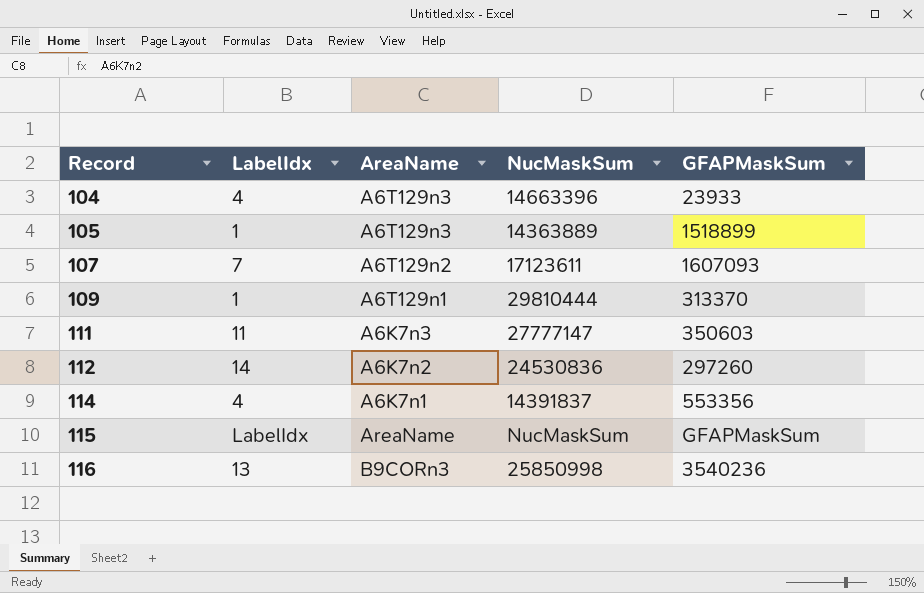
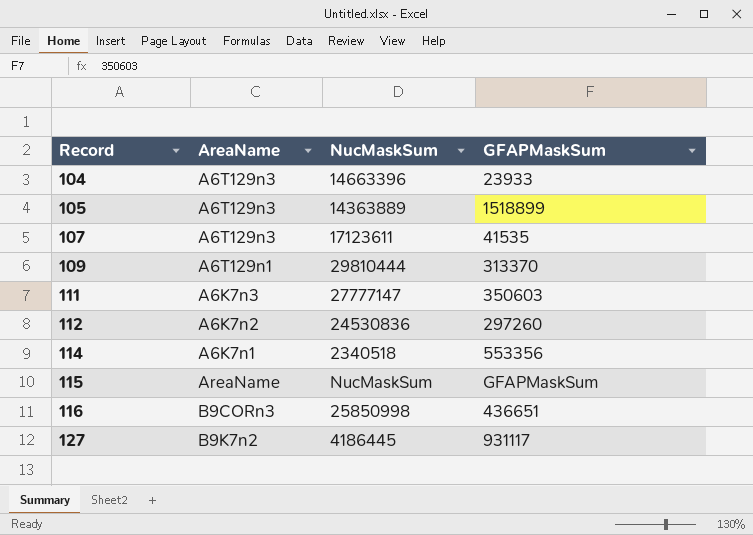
column LabelIdx | position: 2 -> none
107 | AreaName: A6T129n2 -> A6T129n3
107 | GFAPMaskSum: 1607093 -> 41535
114 | NucMaskSum: 14391837 -> 2340518
116 | GFAPMaskSum: 3540236 -> 436651
row 127: none -> B9K7n2 | 4186445 | 931117

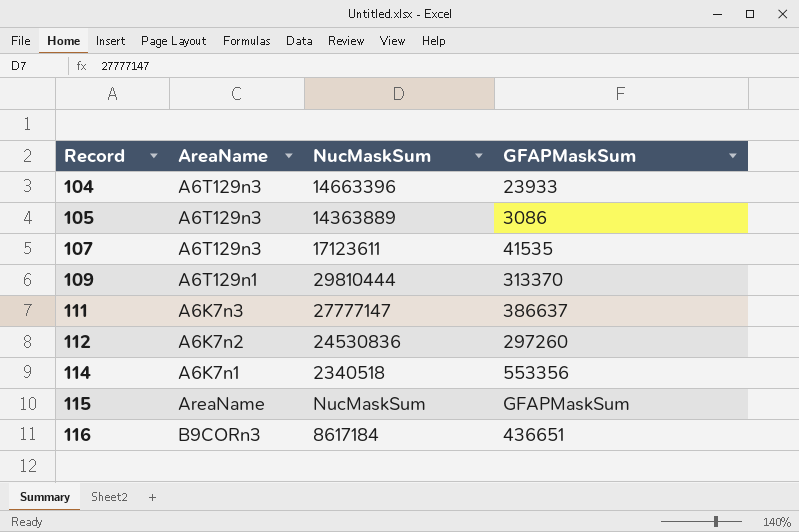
row 127: B9K7n2 | 4186445 | 931117 -> none
105 | GFAPMaskSum: 1518899 -> 3086
111 | GFAPMaskSum: 350603 -> 386637
116 | NucMaskSum: 25850998 -> 8617184

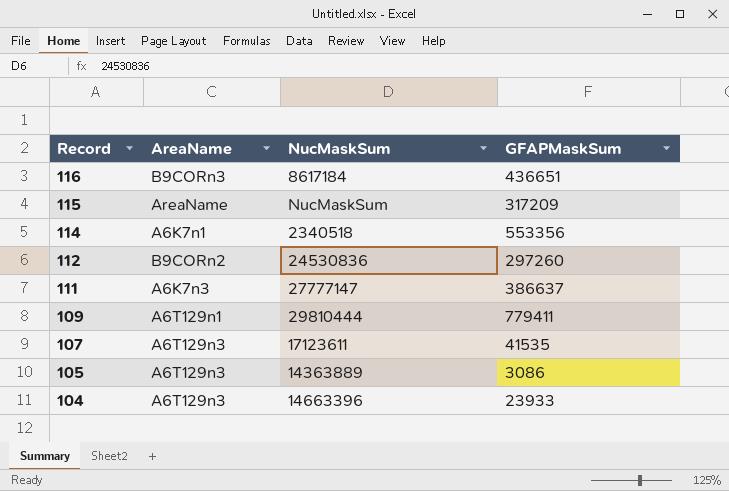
row order: Record ascending -> Record descending
115 | GFAPMaskSum: GFAPMaskSum -> 317209
112 | AreaName: A6K7n2 -> B9CORn2
109 | GFAPMaskSum: 313370 -> 779411

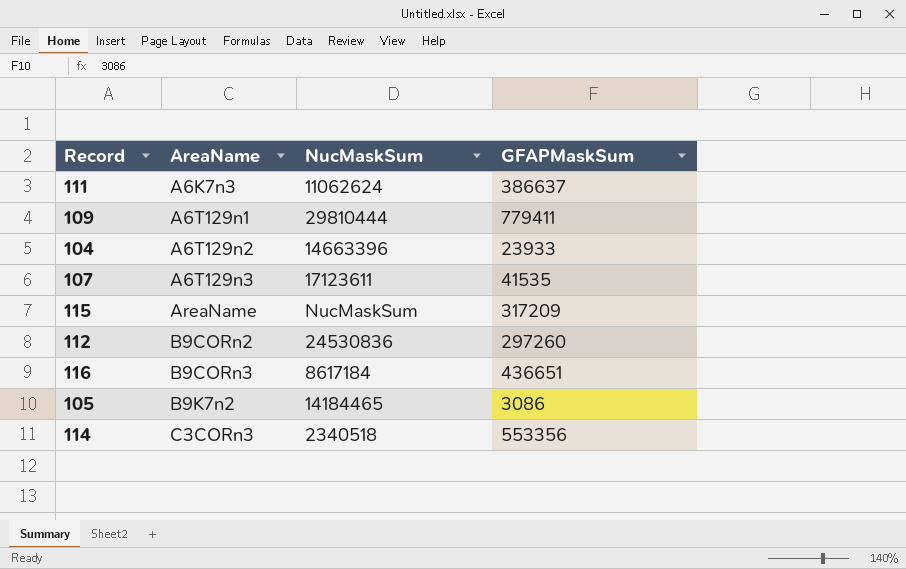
row order: Record descending -> AreaName ascending
111 | NucMaskSum: 27777147 -> 11062624
104 | AreaName: A6T129n3 -> A6T129n2
105 | AreaName: A6T129n3 -> B9K7n2
105 | NucMaskSum: 14363889 -> 14184465
114 | AreaName: A6K7n1 -> C3CORn3

